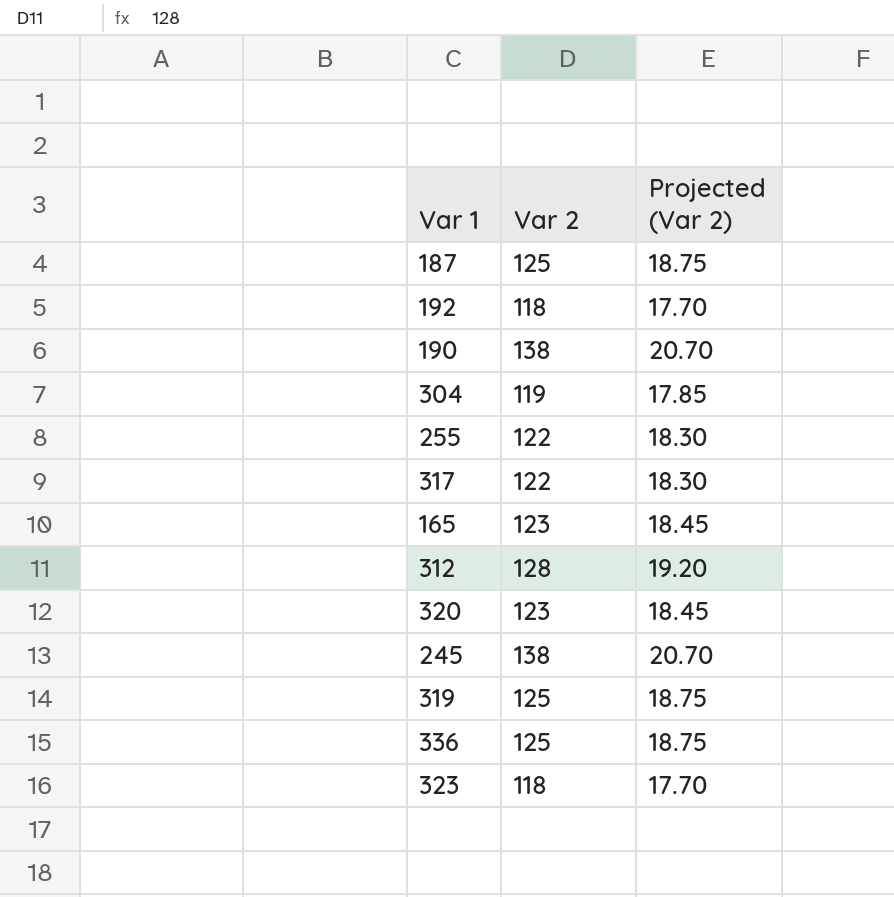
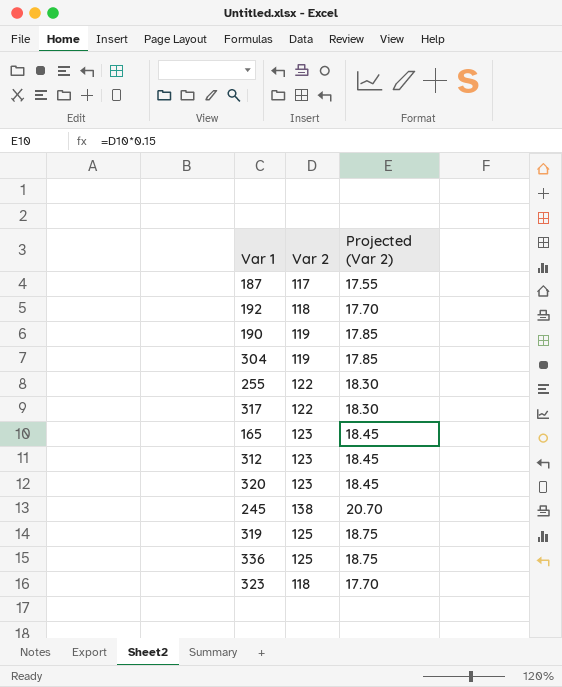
187 | Var 2: 125 -> 117
187 | Projected (Var 2): 18.75 -> 17.55
190 | Var 2: 138 -> 119
190 | Projected (Var 2): 20.70 -> 17.85
312 | Var 2: 128 -> 123
312 | Projected (Var 2): 19.20 -> 18.45

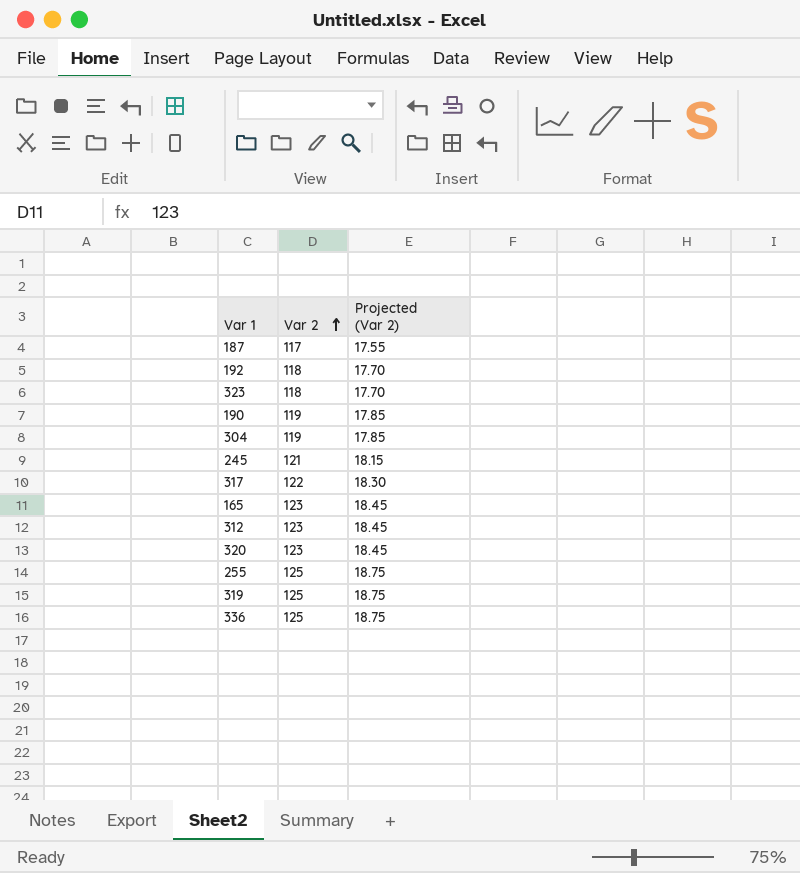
row order: none -> Var 2 ascending
245 | Var 2: 138 -> 121
245 | Projected (Var 2): 20.70 -> 18.15
255 | Var 2: 122 -> 125
255 | Projected (Var 2): 18.30 -> 18.75

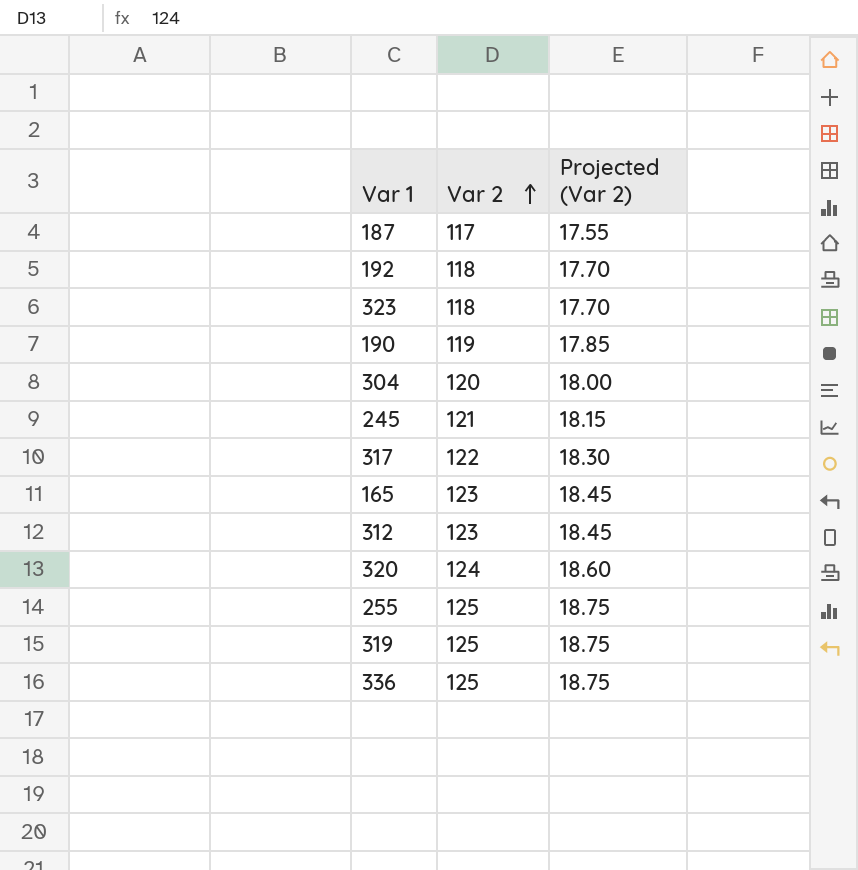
304 | Var 2: 119 -> 120
304 | Projected (Var 2): 17.85 -> 18.00
320 | Var 2: 123 -> 124
320 | Projected (Var 2): 18.45 -> 18.60

